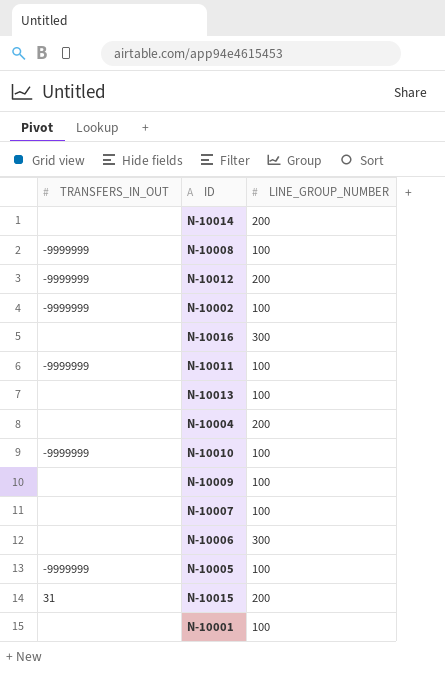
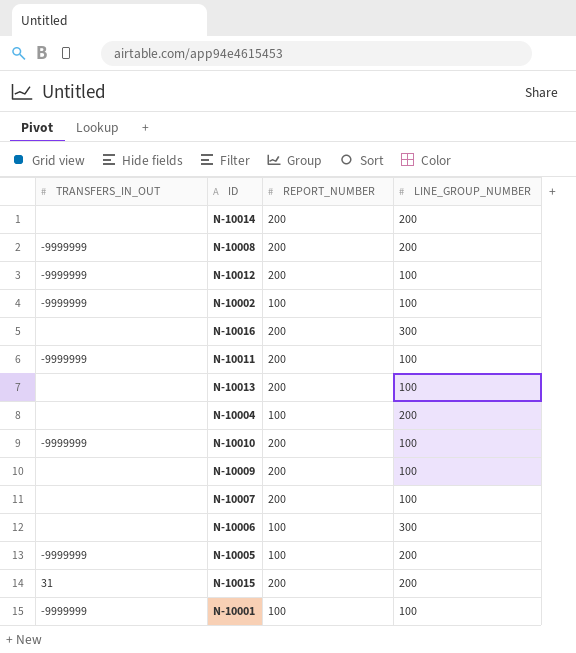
column REPORT_NUMBER | position: none -> 3
N-10008 | LINE_GROUP_NUMBER: 100 -> 200
N-10012 | LINE_GROUP_NUMBER: 200 -> 100
N-10005 | LINE_GROUP_NUMBER: 100 -> 200
N-10001 | TRANSFERS_IN_OUT: none -> -9999999

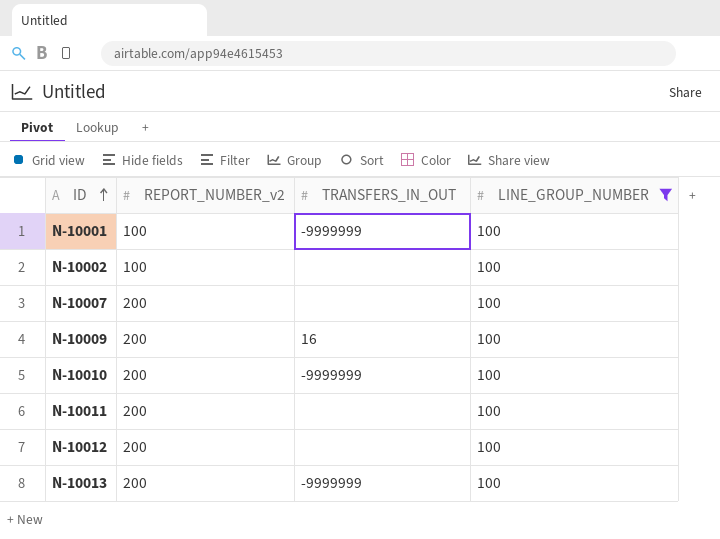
filter: none -> LINE_GROUP_NUMBER = 100
row order: none -> ID ascending
column name: REPORT_NUMBER -> REPORT_NUMBER_v2
column TRANSFERS_IN_OUT | position: 1 -> 3
N-10002 | TRANSFERS_IN_OUT: -9999999 -> none
N-10009 | TRANSFERS_IN_OUT: none -> 16
N-10011 | TRANSFERS_IN_OUT: -9999999 -> none
N-10012 | TRANSFERS_IN_OUT: -9999999 -> none
N-10013 | TRANSFERS_IN_OUT: none -> -9999999

